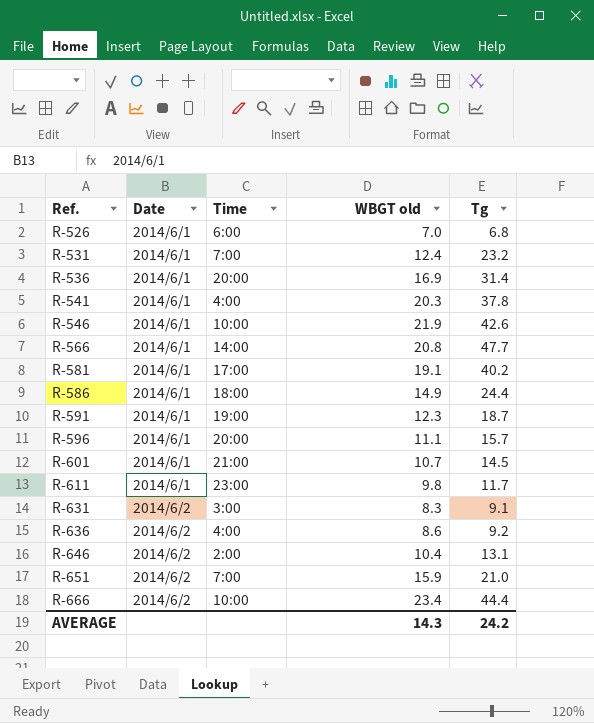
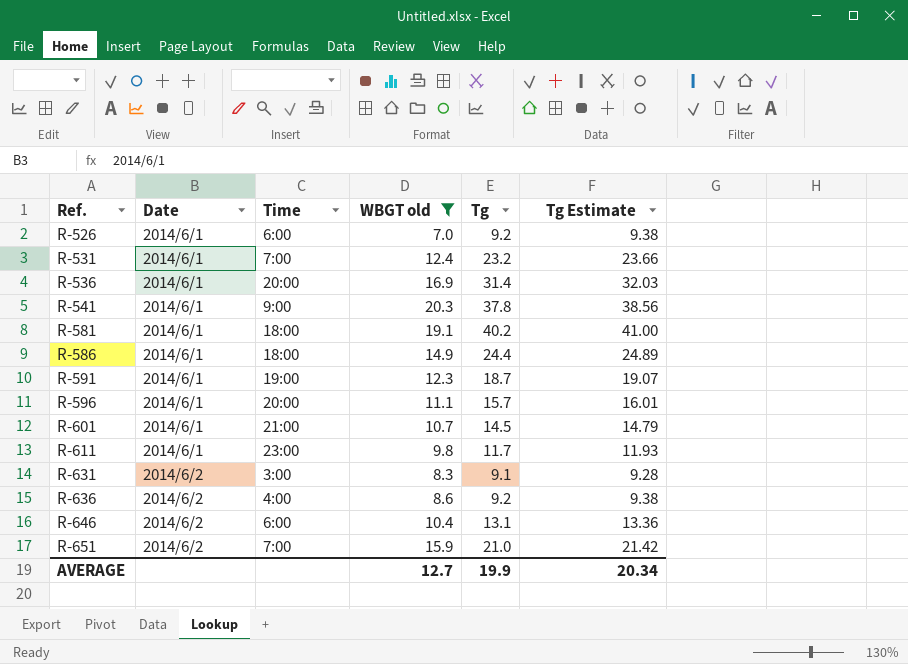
filter: none -> WBGT old <= 20.3
column Tg Estimate | formula: none -> [Tg] * 1.02
R-526 | Tg: 6.8 -> 9.2
R-541 | Time: 4:00 -> 9:00
R-581 | Time: 17:00 -> 18:00
R-646 | Time: 2:00 -> 6:00
AVERAGE | WBGT old: 14.3 -> 12.7
AVERAGE | Tg: 24.2 -> 19.9

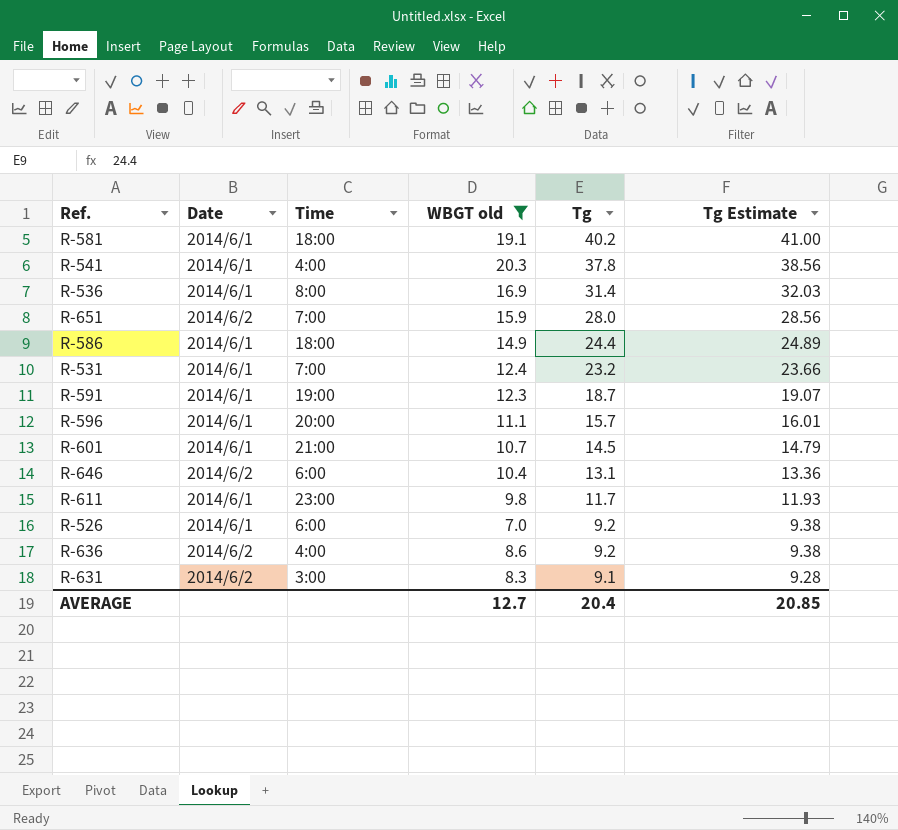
row order: Ref. ascending -> Tg descending
R-541 | Time: 9:00 -> 4:00
R-536 | Time: 20:00 -> 8:00
R-651 | Tg: 21.0 -> 28.0
R-651 | Tg Estimate: 21.42 -> 28.56
AVERAGE | Tg: 19.9 -> 20.4
AVERAGE | Tg Estimate: 20.34 -> 20.85

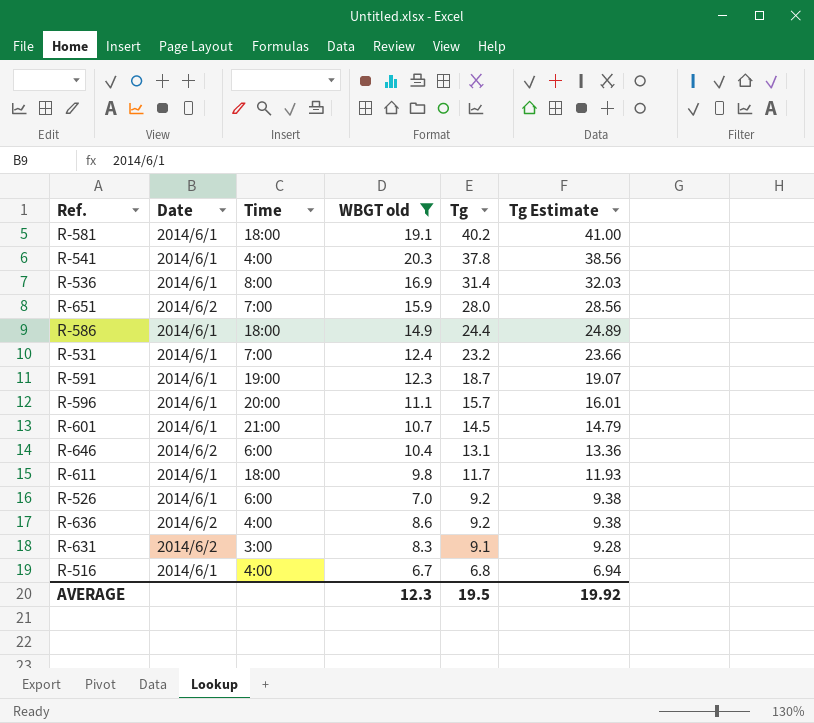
R-611 | Time: 23:00 -> 18:00
row R-516: none -> 2014/6/1 | 4:00 | 6.7 | 6.8 | 6.94
AVERAGE | WBGT old: 12.7 -> 12.3
AVERAGE | Tg: 20.4 -> 19.5
AVERAGE | Tg Estimate: 20.85 -> 19.92

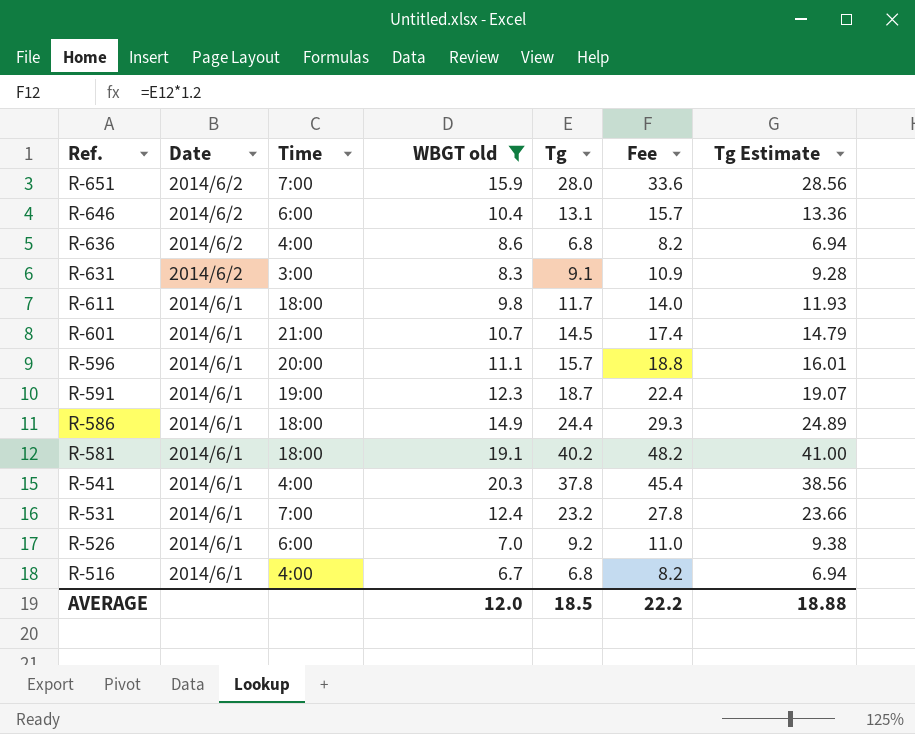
row order: Tg descending -> Ref. descending
column Fee | formula: none -> [Tg] * 1.2
row R-536: 2014/6/1 | 8:00 | 16.9 | 31.4 | 32.03 -> none
R-636 | Tg: 9.2 -> 6.8
R-636 | Tg Estimate: 9.38 -> 6.94
AVERAGE | WBGT old: 12.3 -> 12.0
AVERAGE | Tg: 19.5 -> 18.5
AVERAGE | Tg Estimate: 19.92 -> 18.88

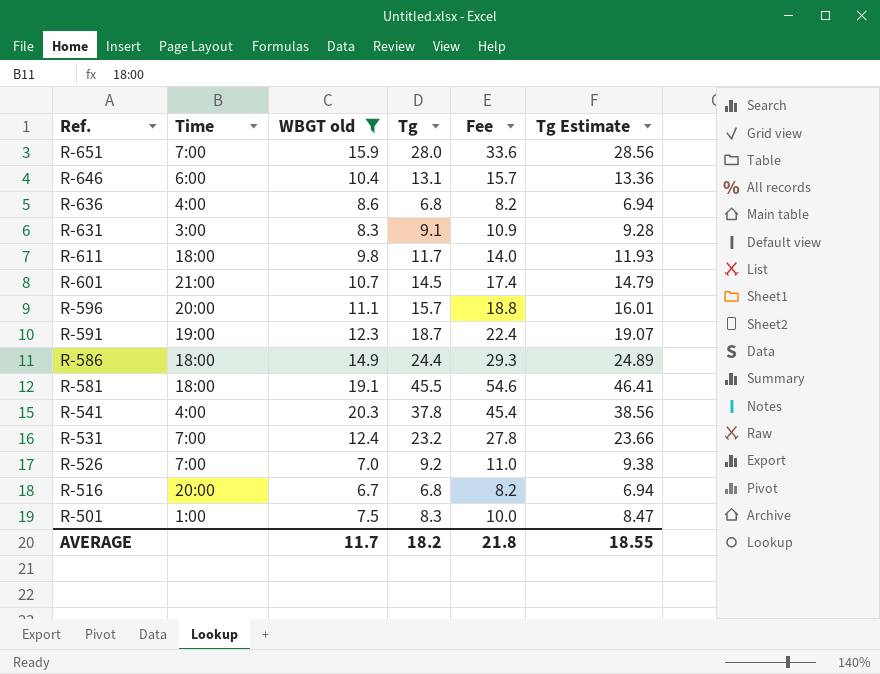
column Date | position: 2 -> none
R-581 | Tg: 40.2 -> 45.5
R-581 | Fee: 48.2 -> 54.6
R-581 | Tg Estimate: 41.00 -> 46.41
R-526 | Time: 6:00 -> 7:00
R-516 | Time: 4:00 -> 20:00
row R-501: none -> 1:00 | 7.5 | 8.3 | 10.0 | 8.47
AVERAGE | WBGT old: 12.0 -> 11.7
AVERAGE | Tg: 18.5 -> 18.2
AVERAGE | Fee: 22.2 -> 21.8
AVERAGE | Tg Estimate: 18.88 -> 18.55

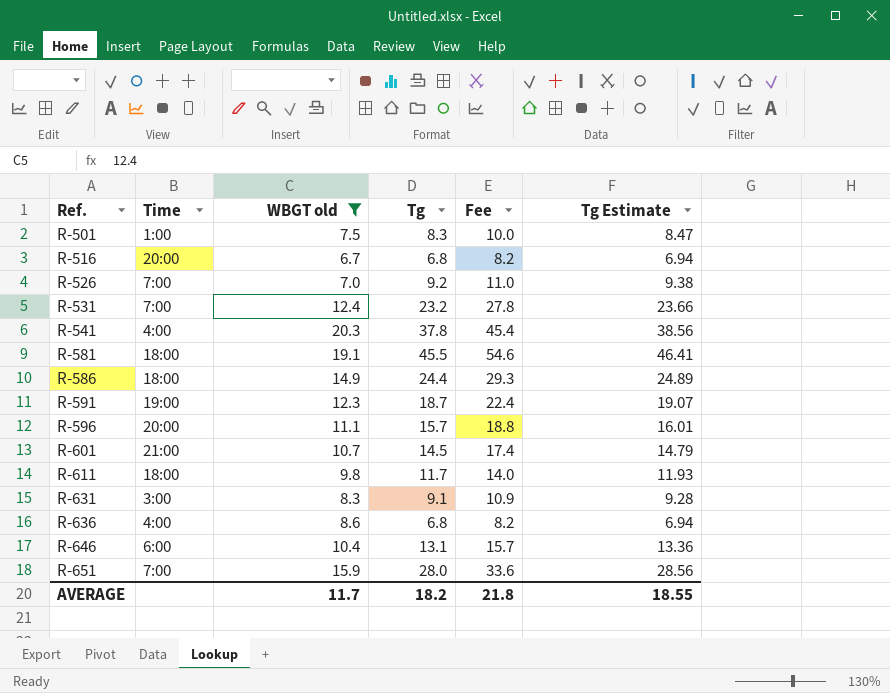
row order: Ref. descending -> Ref. ascending

